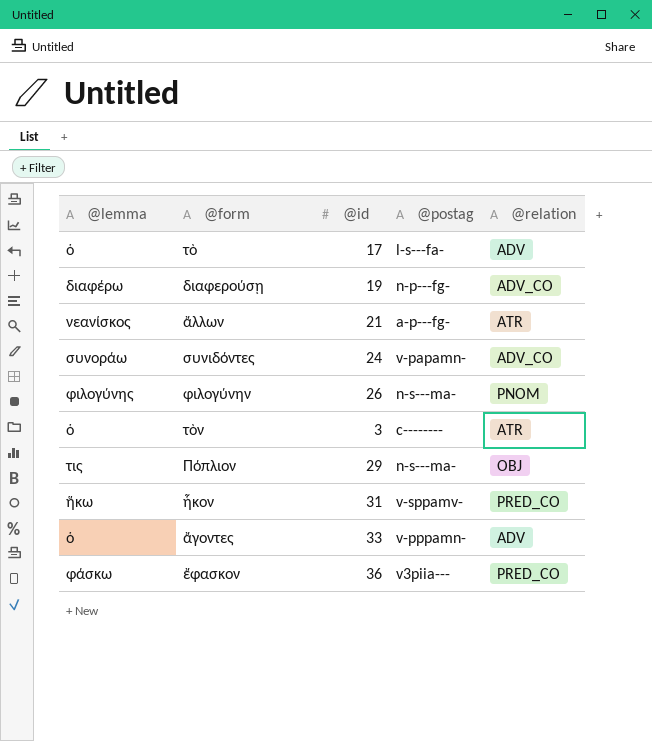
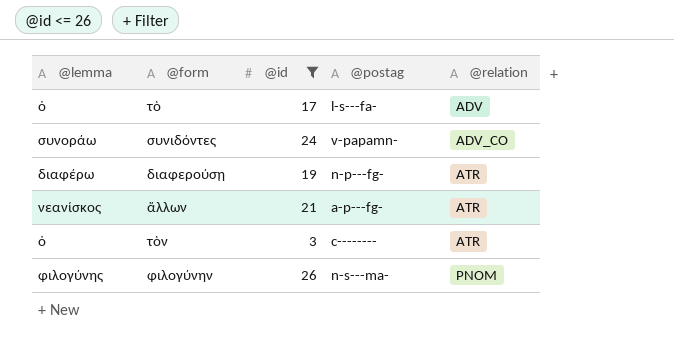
filter: none -> @id <= 26
row order: none -> @relation ascending
διαφερούσῃ | @relation: ADV_CO -> ATR

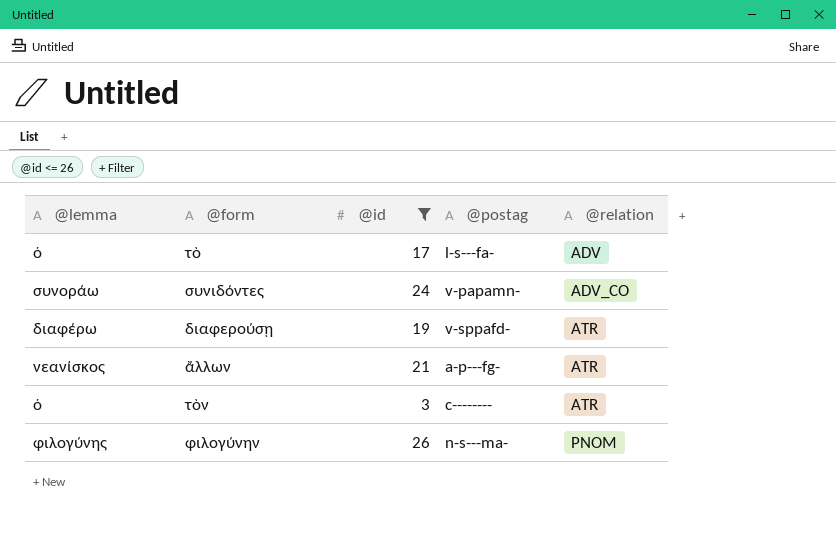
διαφερούσῃ | @postag: n-p---fg- -> v-sppafd-

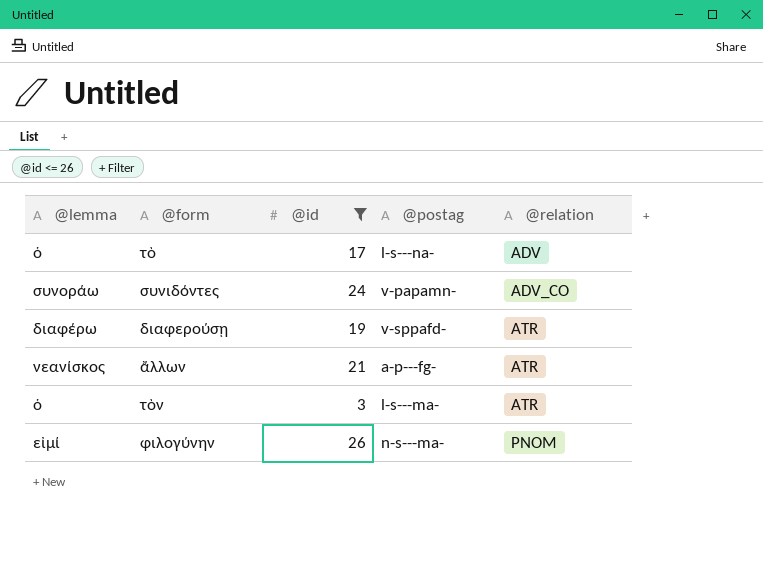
τὸ | @postag: l-s---fa- -> l-s---na-
τὸν | @postag: c-------- -> l-s---ma-
φιλογύνην | @lemma: φιλογύνης -> εἰμί

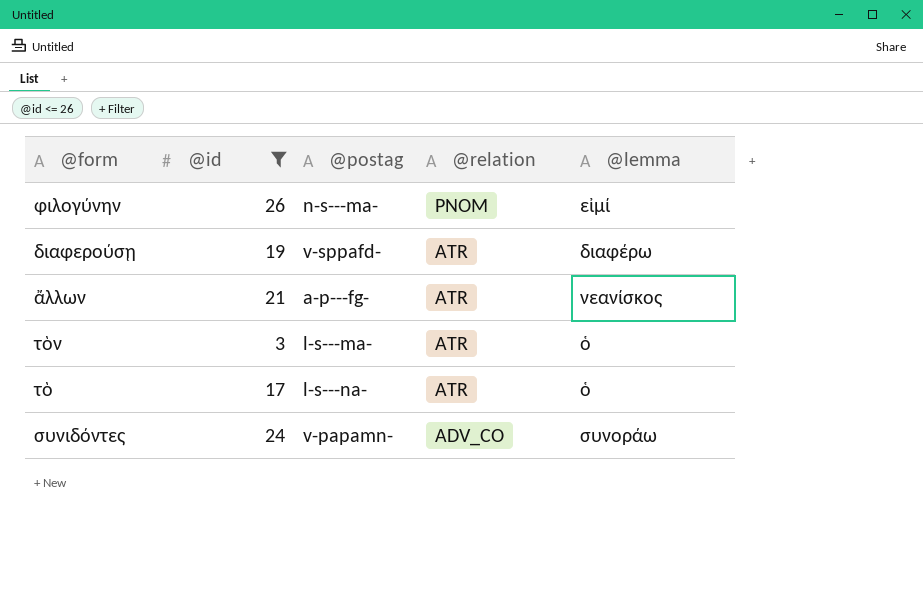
row order: @relation ascending -> @relation descending
column @lemma | position: 1 -> 5
τὸ | @relation: ADV -> ATR

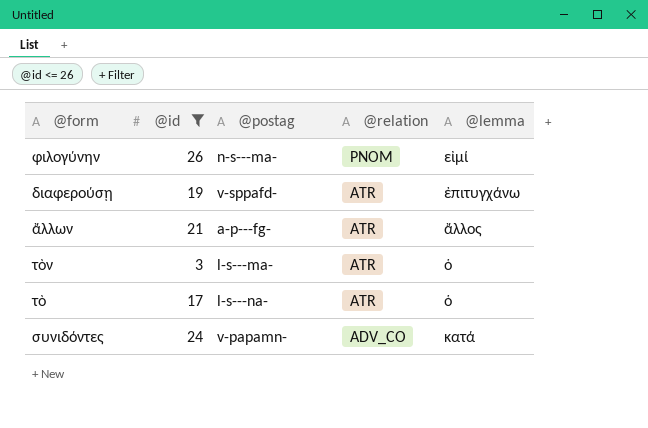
διαφερούσῃ | @lemma: διαφέρω -> ἐπιτυγχάνω
ἄλλων | @lemma: νεανίσκος -> ἄλλος
συνιδόντες | @lemma: συνοράω -> κατά

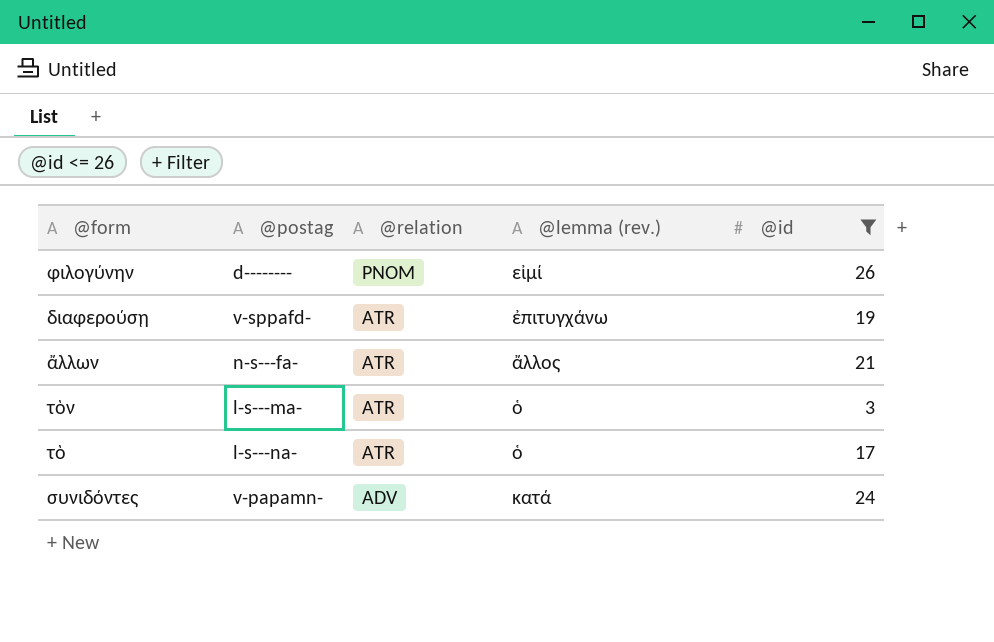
column name: @lemma -> @lemma (rev.)
column @id | position: 2 -> 5
φιλογύνην | @postag: n-s---ma- -> d--------
ἄλλων | @postag: a-p---fg- -> n-s---fa-
συνιδόντες | @relation: ADV_CO -> ADV

